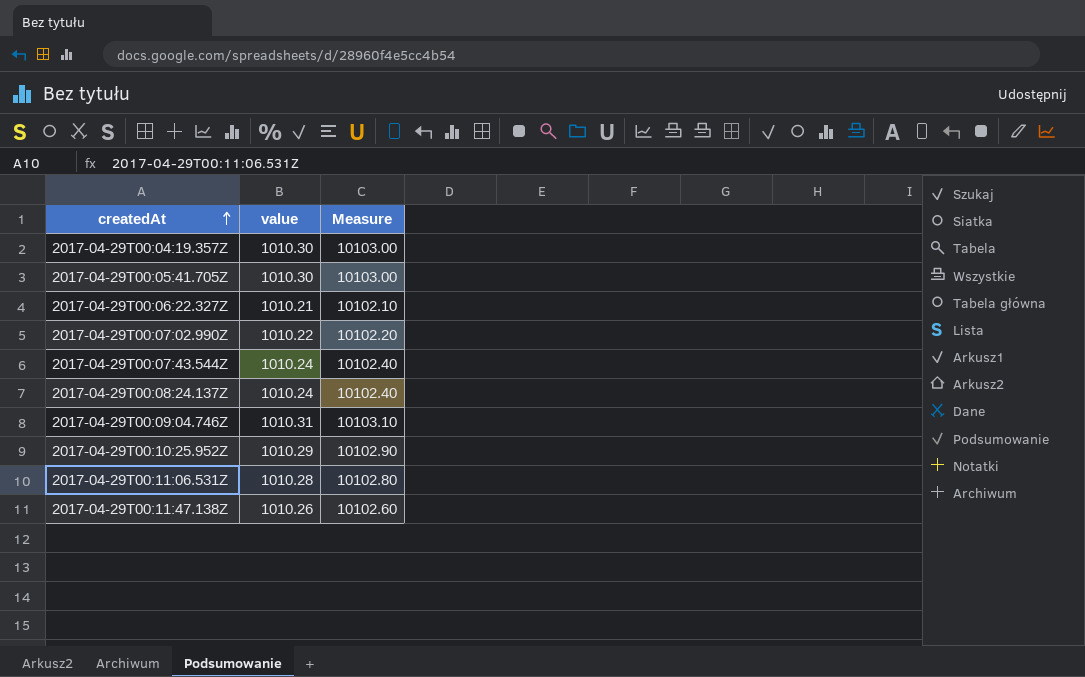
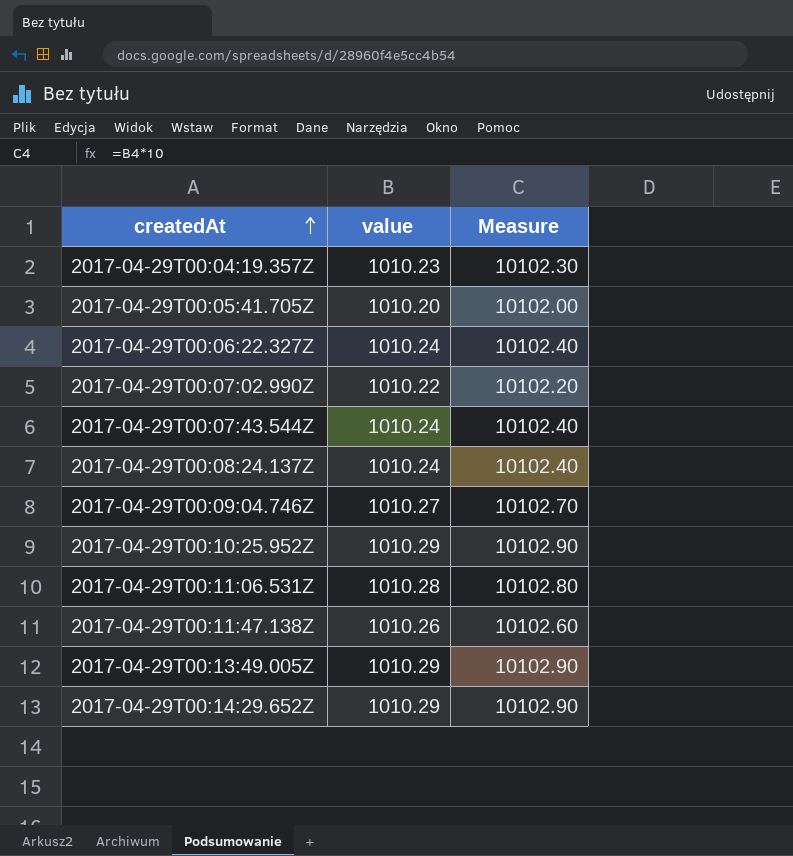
2017-04-29T00:04:19.357Z | value: 1010.30 -> 1010.23
2017-04-29T00:04:19.357Z | Measure: 10103.00 -> 10102.30
2017-04-29T00:05:41.705Z | value: 1010.30 -> 1010.20
2017-04-29T00:05:41.705Z | Measure: 10103.00 -> 10102.00
2017-04-29T00:06:22.327Z | value: 1010.21 -> 1010.24
2017-04-29T00:06:22.327Z | Measure: 10102.10 -> 10102.40
2017-04-29T00:09:04.746Z | value: 1010.31 -> 1010.27
2017-04-29T00:09:04.746Z | Measure: 10103.10 -> 10102.70
row 2017-04-29T00:13:49.005Z: none -> 1010.29 | 10102.90
row 2017-04-29T00:14:29.652Z: none -> 1010.29 | 10102.90

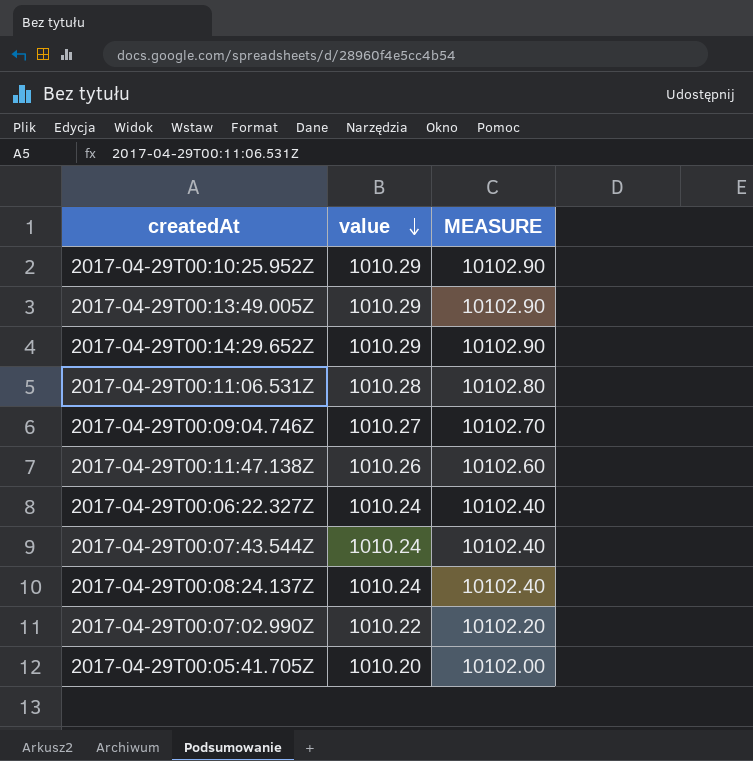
row order: createdAt ascending -> value descending
column name: Measure -> MEASURE
row 2017-04-29T00:04:19.357Z: 1010.23 | 10102.30 -> none

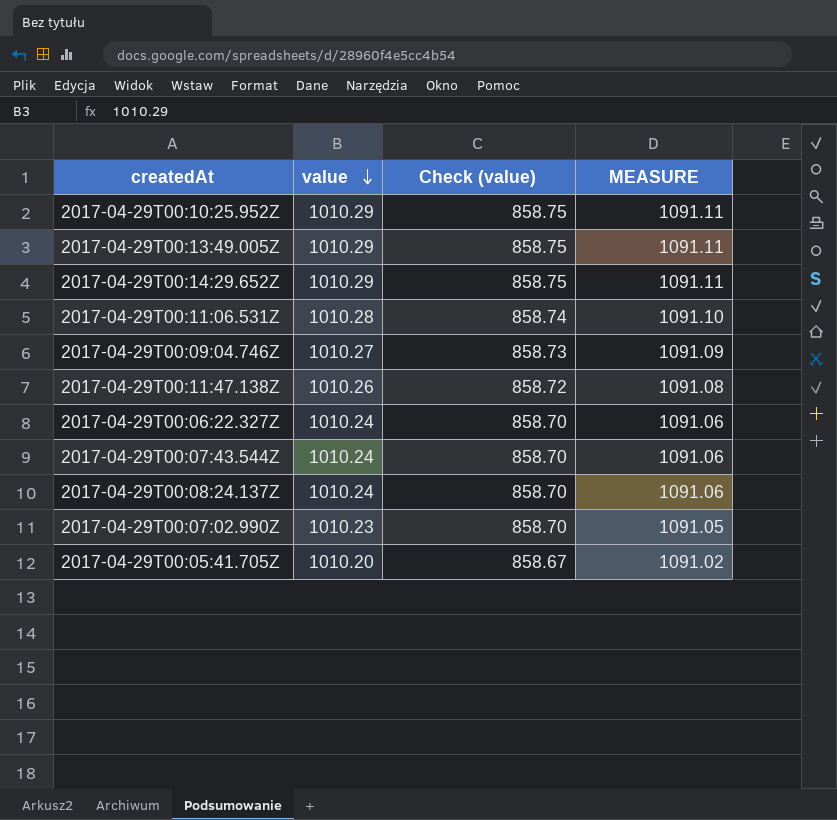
column Check (value) | formula: none -> [value] * 0.85
column MEASURE | formula: [value] * 10 -> [value] * 1.08
2017-04-29T00:07:02.990Z | value: 1010.22 -> 1010.23

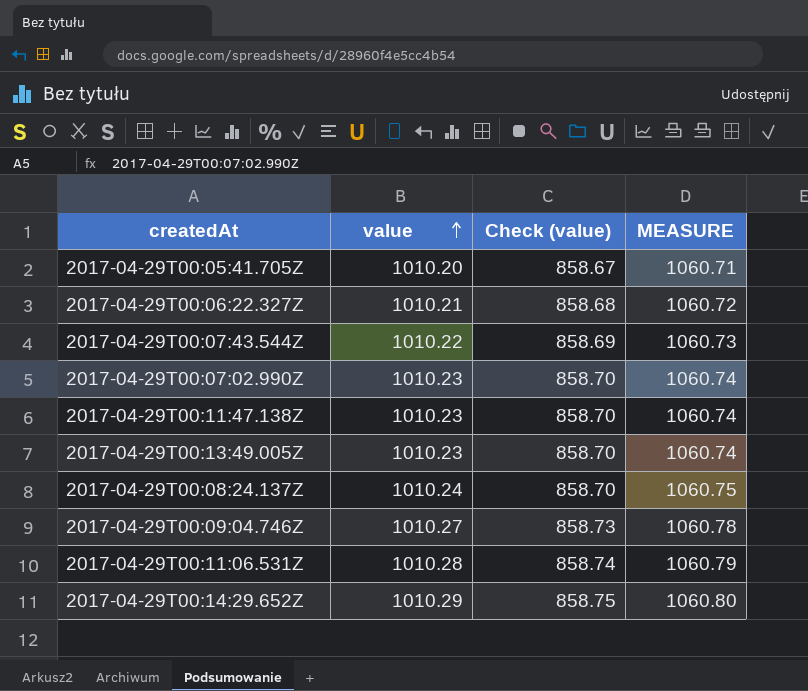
row order: value descending -> value ascending
column MEASURE | formula: [value] * 1.08 -> [value] * 1.05
row 2017-04-29T00:10:25.952Z: 1010.29 | 858.75 | 1091.11 -> none
2017-04-29T00:06:22.327Z | value: 1010.24 -> 1010.21
2017-04-29T00:06:22.327Z | Check (value): 858.70 -> 858.68
2017-04-29T00:07:43.544Z | value: 1010.24 -> 1010.22
2017-04-29T00:07:43.544Z | Check (value): 858.70 -> 858.69
2017-04-29T00:11:47.138Z | value: 1010.26 -> 1010.23
2017-04-29T00:11:47.138Z | Check (value): 858.72 -> 858.70
2017-04-29T00:13:49.005Z | value: 1010.29 -> 1010.23
2017-04-29T00:13:49.005Z | Check (value): 858.75 -> 858.70

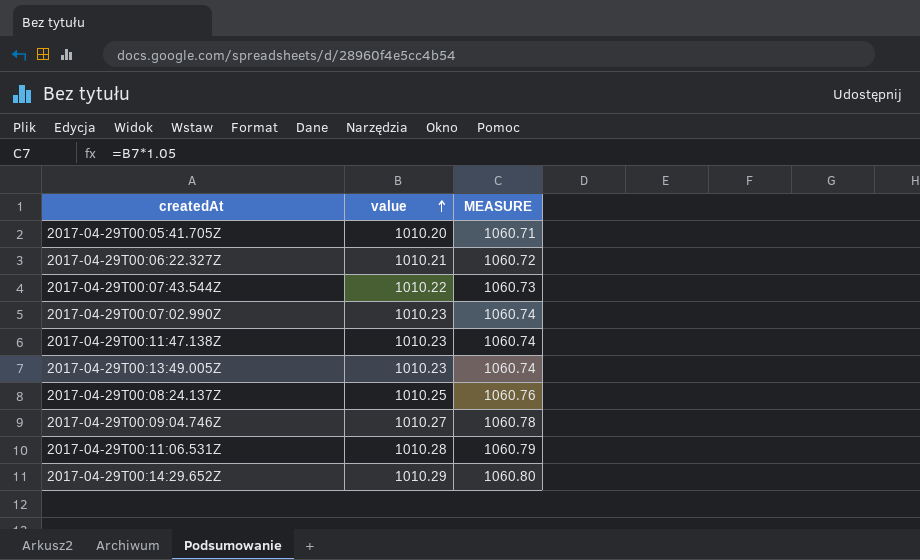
column Check (value) | formula: [value] * 0.85 -> none
2017-04-29T00:08:24.137Z | value: 1010.24 -> 1010.25
2017-04-29T00:08:24.137Z | MEASURE: 1060.75 -> 1060.76

